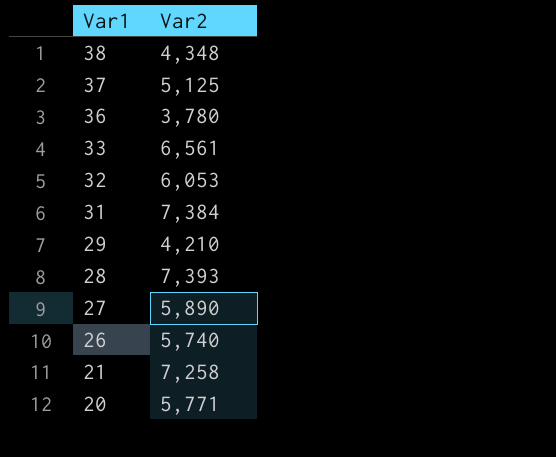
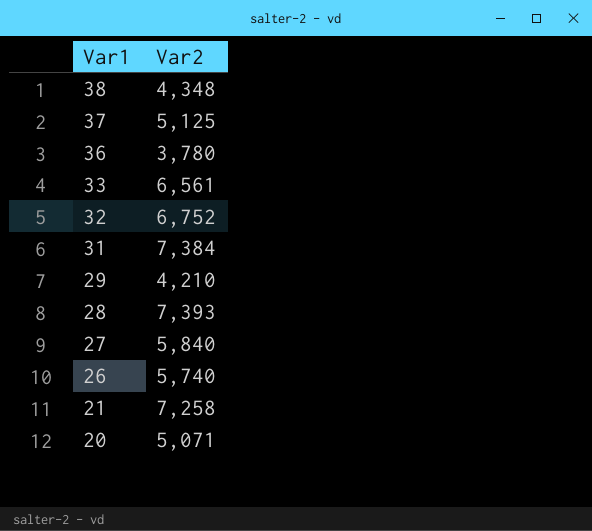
32 | Var2: 6,053 -> 6,752
27 | Var2: 5,890 -> 5,840
20 | Var2: 5,771 -> 5,071

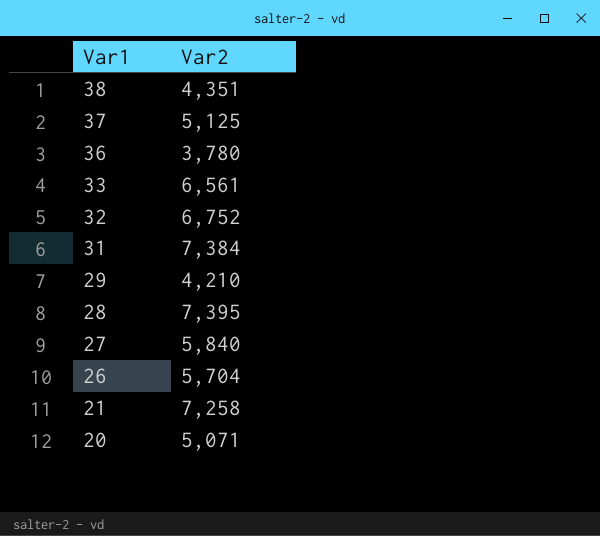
38 | Var2: 4,348 -> 4,351
28 | Var2: 7,393 -> 7,395
26 | Var2: 5,740 -> 5,704

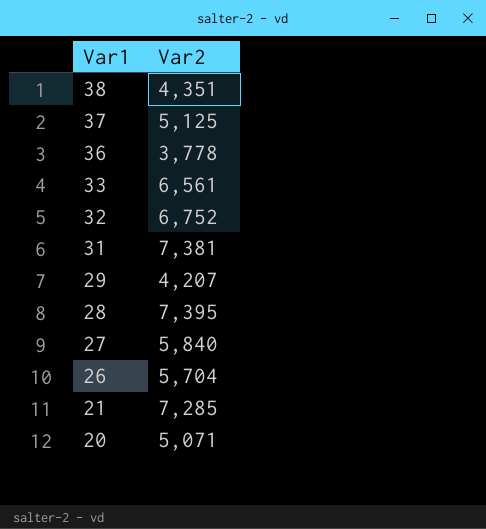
36 | Var2: 3,780 -> 3,778
31 | Var2: 7,384 -> 7,381
29 | Var2: 4,210 -> 4,207
21 | Var2: 7,258 -> 7,285

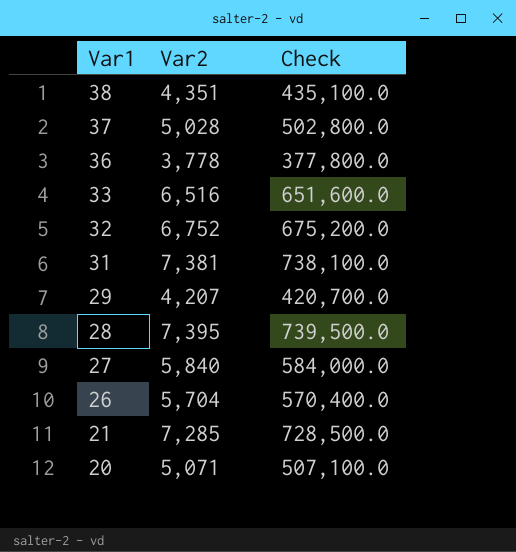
column Check | formula: none -> [Var2] * 100
37 | Var2: 5,125 -> 5,028
33 | Var2: 6,561 -> 6,516

